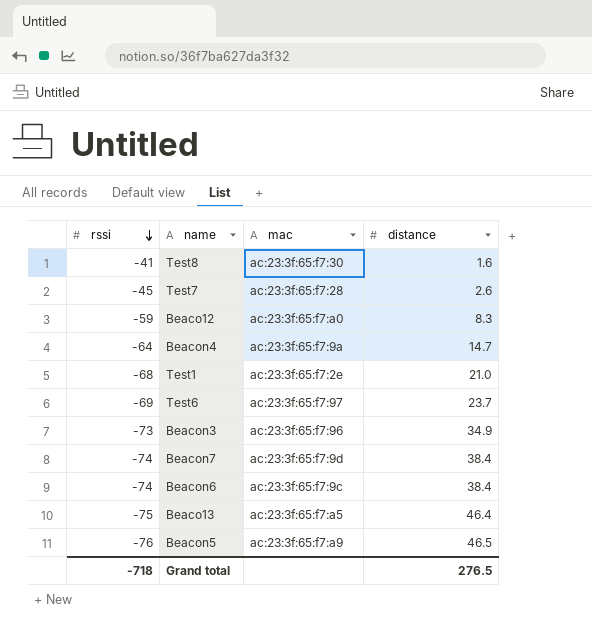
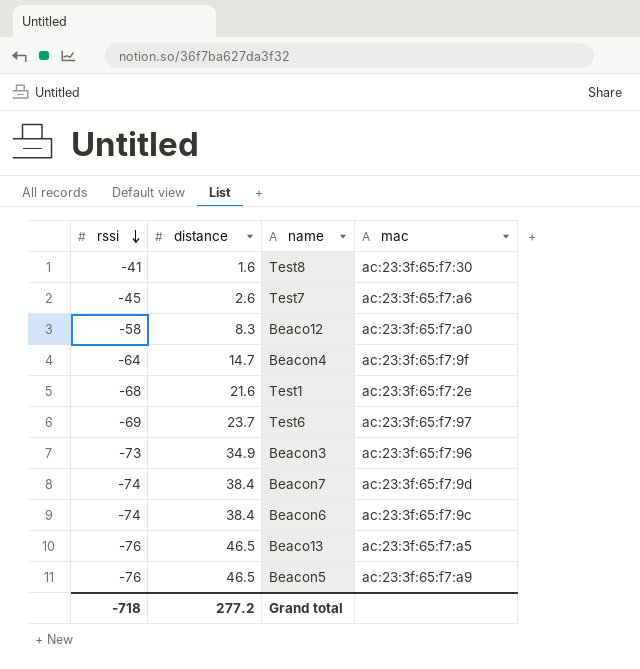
column distance | position: 4 -> 2
Test7 | mac: ac:23:3f:65:f7:28 -> ac:23:3f:65:f7:a6
Beaco12 | rssi: -59 -> -58
Beacon4 | mac: ac:23:3f:65:f7:9a -> ac:23:3f:65:f7:9f
Test1 | distance: 21.0 -> 21.6
Beaco13 | rssi: -75 -> -76
Beaco13 | distance: 46.4 -> 46.5
Grand total | distance: 276.5 -> 277.2

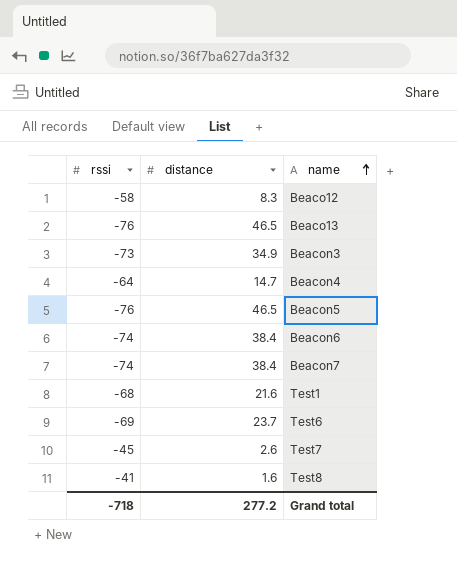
row order: rssi descending -> name ascending
column mac | position: 4 -> none

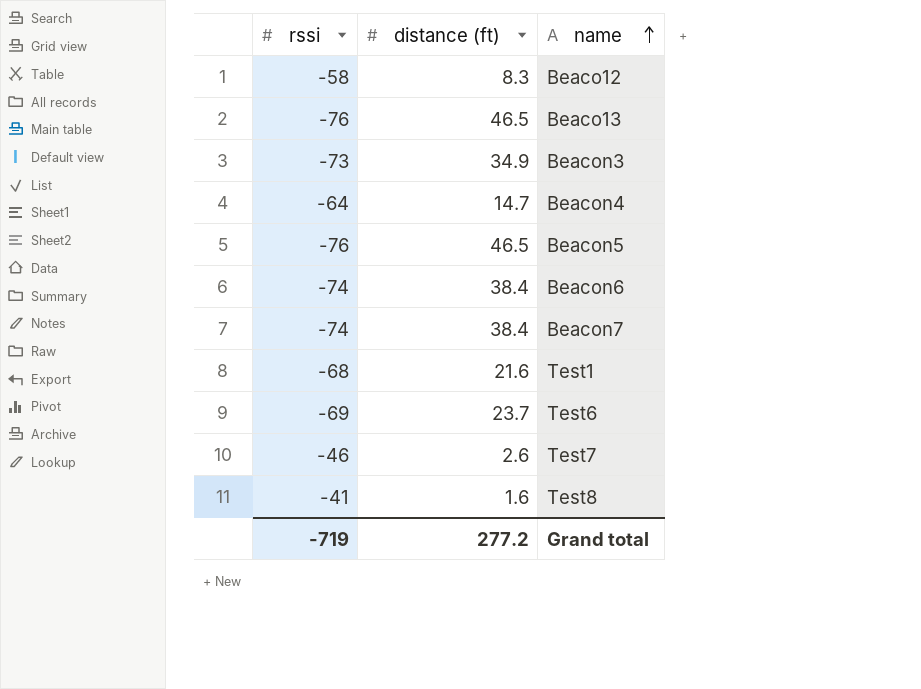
column name: distance -> distance (ft)
Test7 | rssi: -45 -> -46
Grand total | rssi: -718 -> -719

